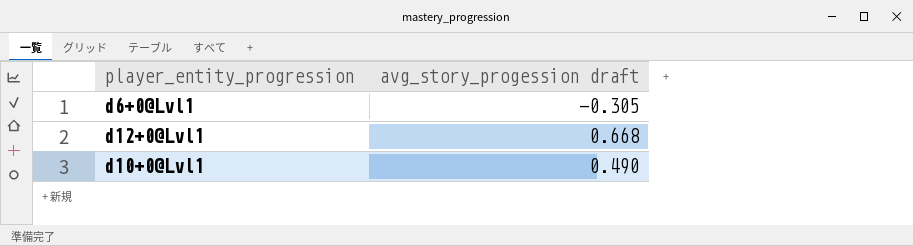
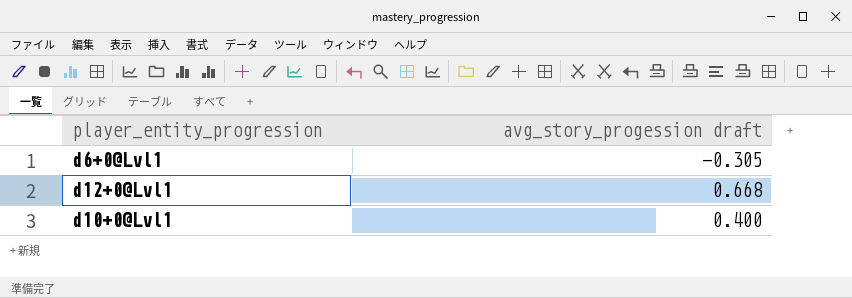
d10+0@Lvl1 | avg_story_progession draft: 0.490 -> 0.400

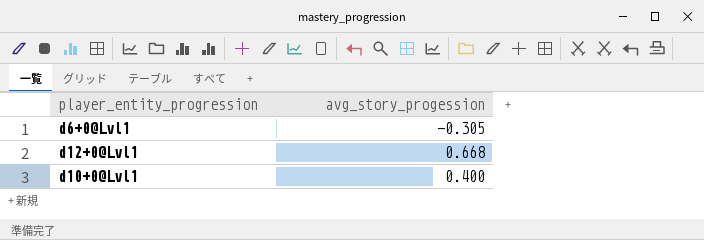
column name: avg_story_progession draft -> avg_story_progession

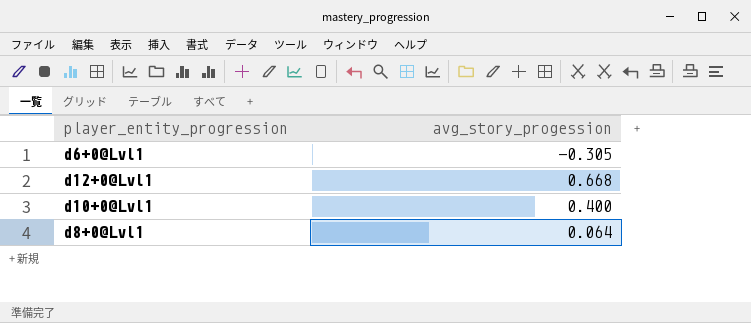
row d8+0@Lvl1: none -> 0.064

